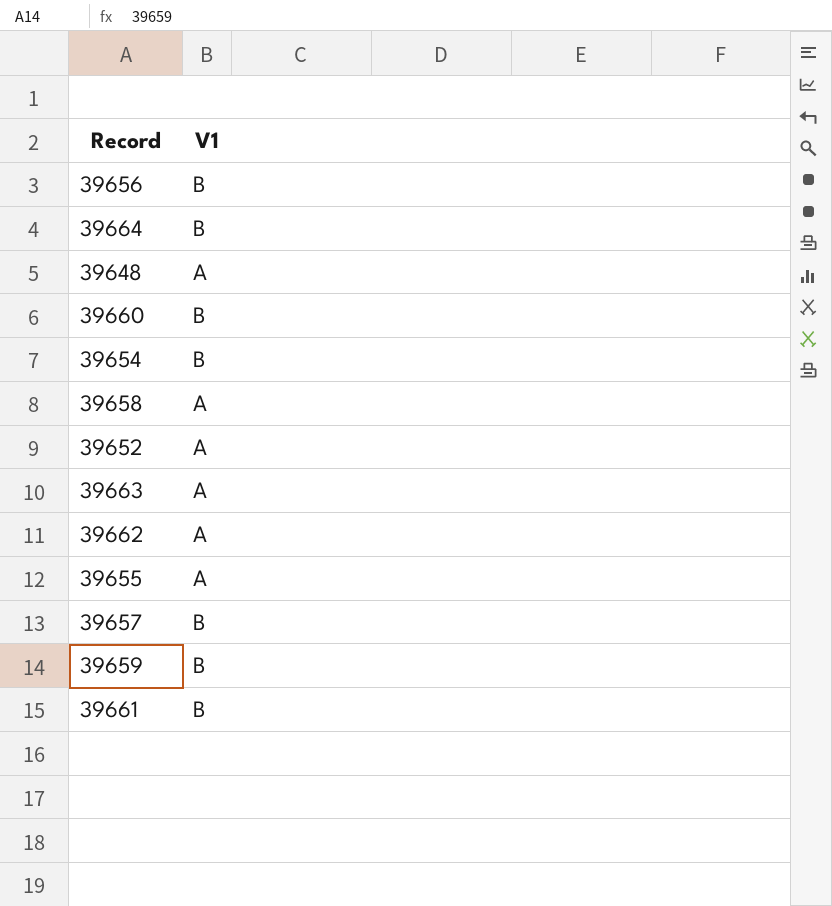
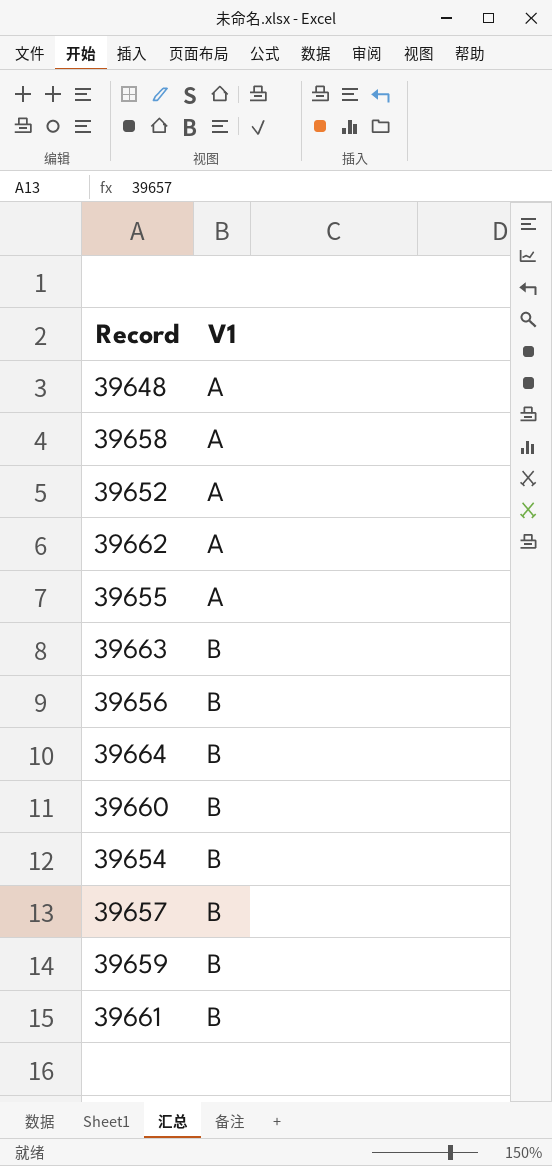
row order: none -> V1 ascending
39663 | V1: A -> B

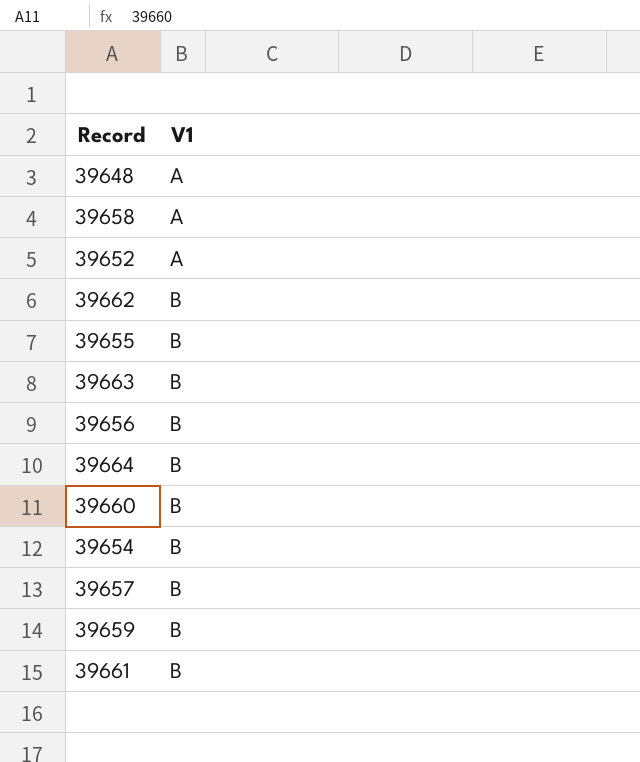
39662 | V1: A -> B
39655 | V1: A -> B

